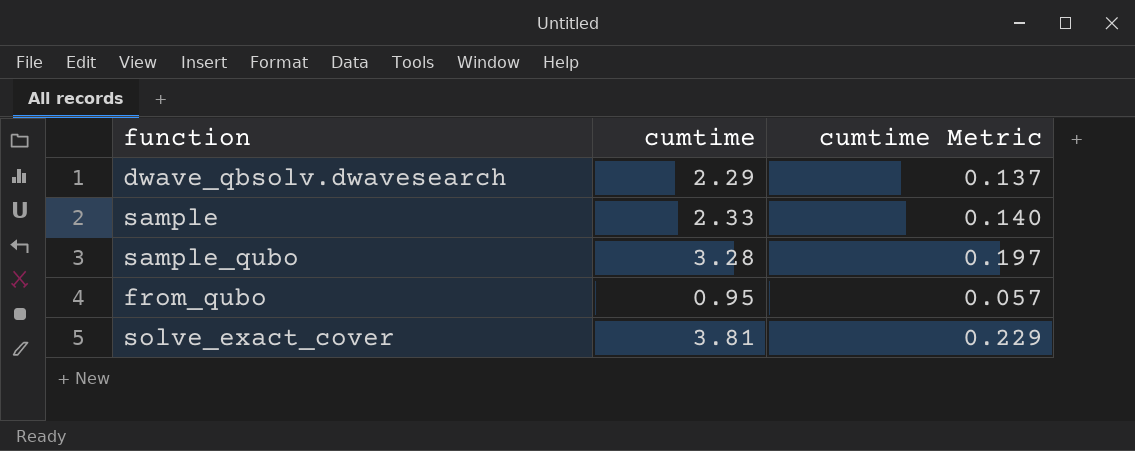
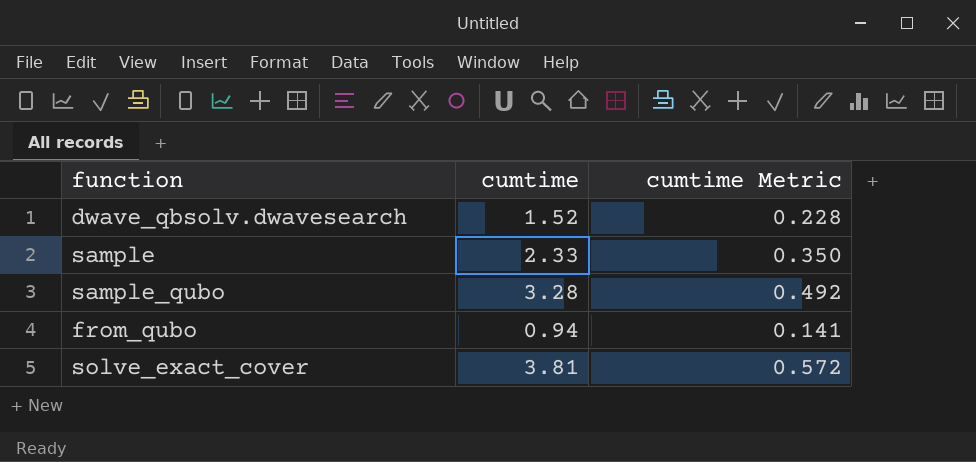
column cumtime Metric | formula: [cumtime] * 0.06 -> [cumtime] * 0.15
dwave_qbsolv.dwavesearch | cumtime: 2.29 -> 1.52
from_qubo | cumtime: 0.95 -> 0.94

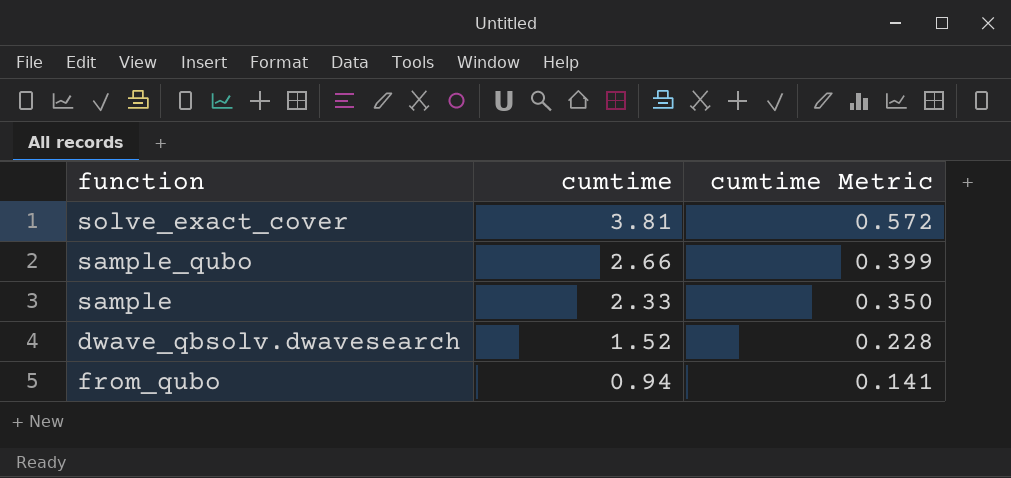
row order: none -> cumtime descending
sample_qubo | cumtime: 3.28 -> 2.66
sample_qubo | cumtime Metric: 0.492 -> 0.399

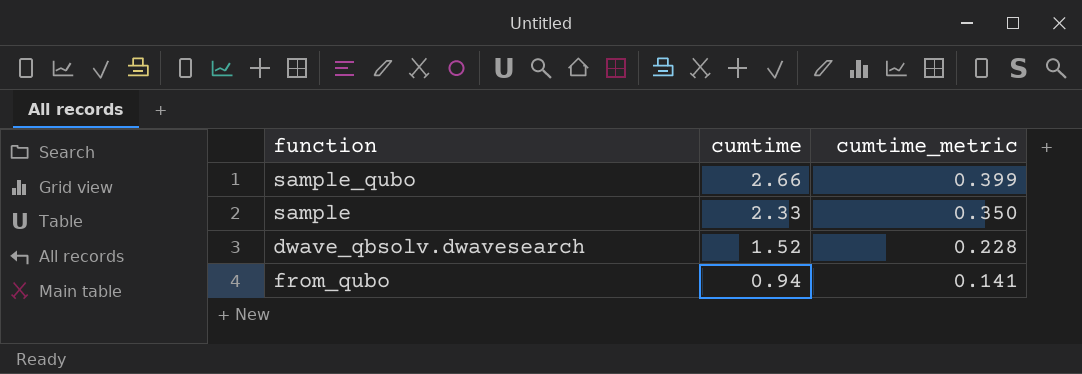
column name: cumtime Metric -> cumtime_metric
row solve_exact_cover: 3.81 | 0.572 -> none

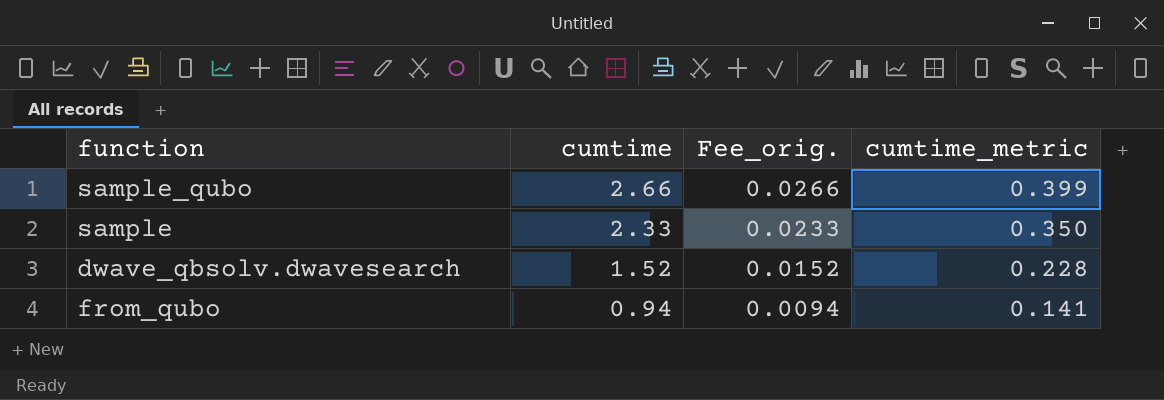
column Fee_orig. | formula: none -> [cumtime] * 0.01

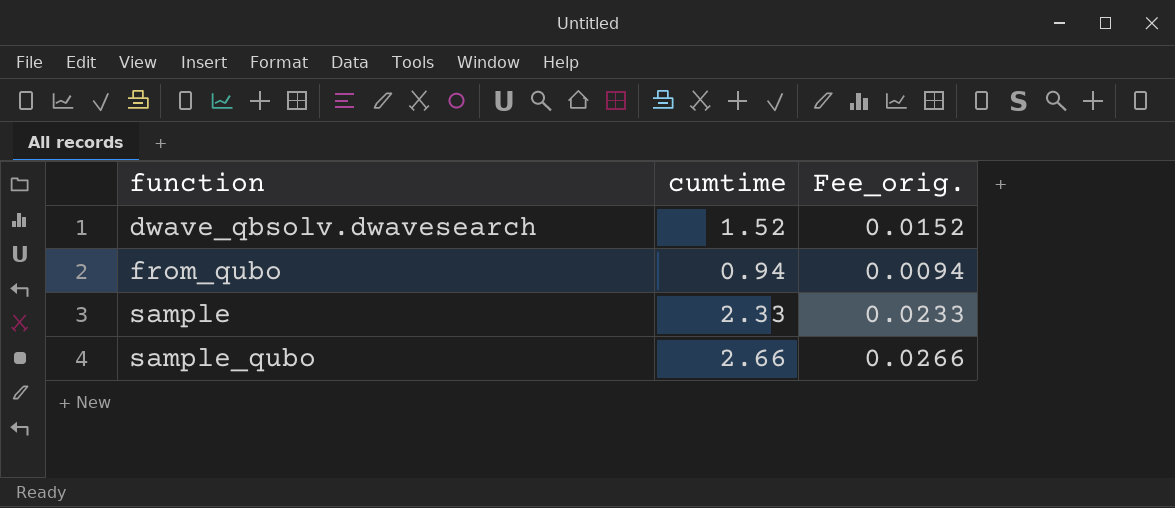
row order: cumtime descending -> function ascending
column cumtime_metric | formula: [cumtime] * 0.15 -> none

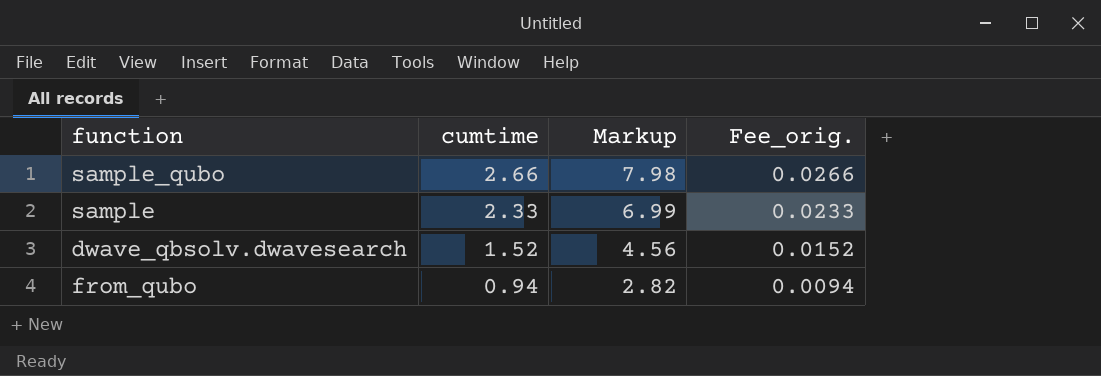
row order: function ascending -> cumtime descending
column Markup | formula: none -> [cumtime] * 3

